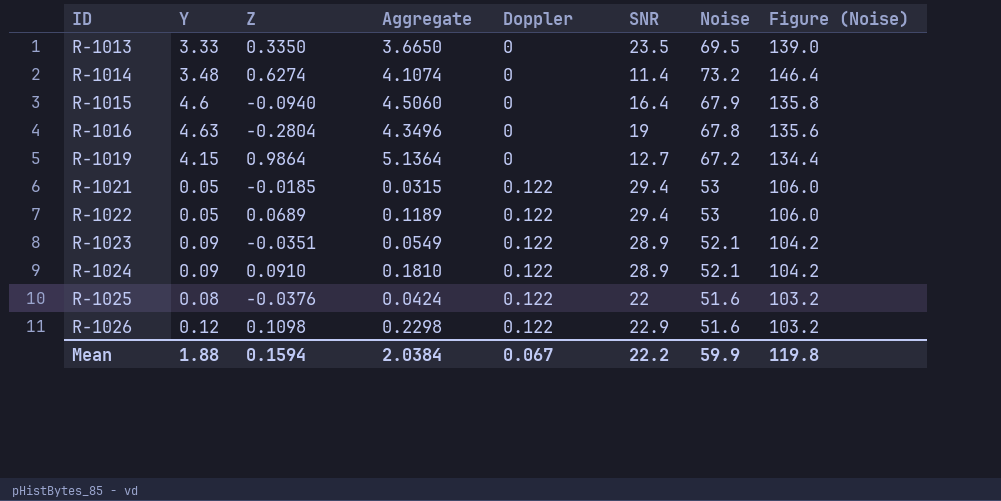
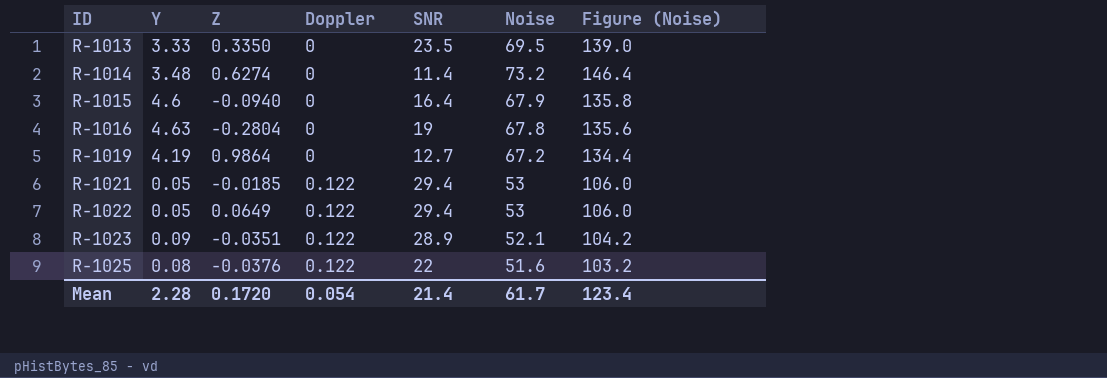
column Aggregate | formula: [Y] + [Z] -> none
row R-1024: 0.09 | 0.0910 | 0.1810 | 0.122 | 28.9 | 52.1 | 104.2 -> none
row R-1026: 0.12 | 0.1098 | 0.2298 | 0.122 | 22.9 | 51.6 | 103.2 -> none
R-1019 | Y: 4.15 -> 4.19
R-1022 | Z: 0.0689 -> 0.0649
Mean | Y: 1.88 -> 2.28
Mean | Z: 0.1594 -> 0.1720
Mean | Doppler: 0.067 -> 0.054
Mean | SNR: 22.2 -> 21.4
Mean | Noise: 59.9 -> 61.7
Mean | Figure (Noise): 119.8 -> 123.4

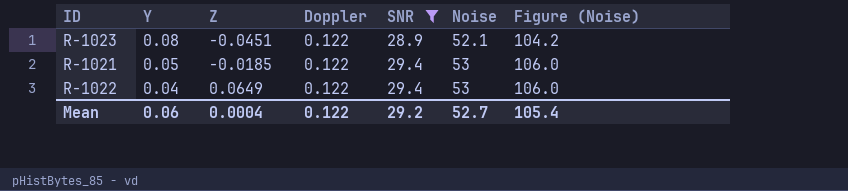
filter: none -> SNR >= 28.9
row order: ID ascending -> Y descending
R-1023 | Y: 0.09 -> 0.08
R-1023 | Z: -0.0351 -> -0.0451
R-1022 | Y: 0.05 -> 0.04
Mean | Y: 2.28 -> 0.06
Mean | Z: 0.1720 -> 0.0004
Mean | Doppler: 0.054 -> 0.122
Mean | SNR: 21.4 -> 29.2
Mean | Noise: 61.7 -> 52.7
Mean | Figure (Noise): 123.4 -> 105.4

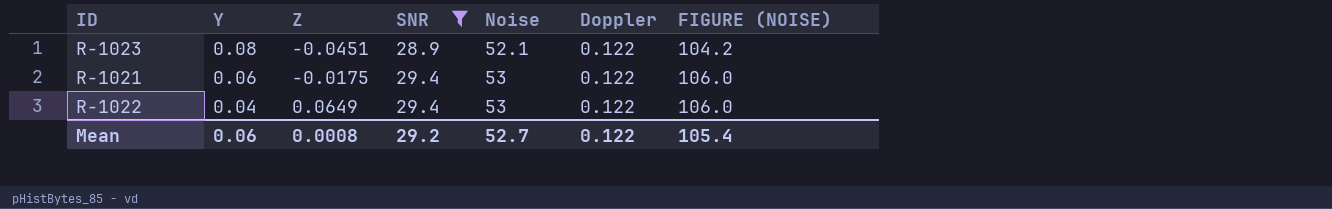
column Doppler | position: 4 -> 6
column name: Figure (Noise) -> FIGURE (NOISE)
R-1021 | Y: 0.05 -> 0.06
R-1021 | Z: -0.0185 -> -0.0175
Mean | Z: 0.0004 -> 0.0008

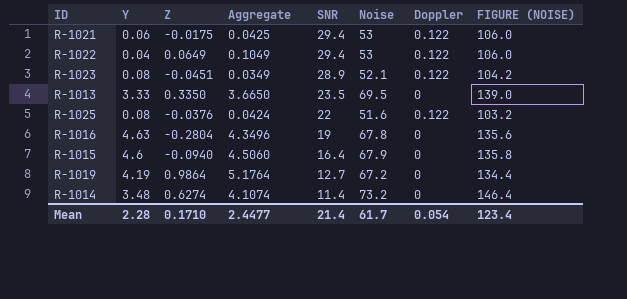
filter: SNR >= 28.9 -> none
row order: Y descending -> SNR descending
column Aggregate | formula: none -> [Y] + [Z]
Mean | Y: 0.06 -> 2.28
Mean | Z: 0.0008 -> 0.1710
Mean | SNR: 29.2 -> 21.4
Mean | Noise: 52.7 -> 61.7
Mean | Doppler: 0.122 -> 0.054
Mean | FIGURE (NOISE): 105.4 -> 123.4

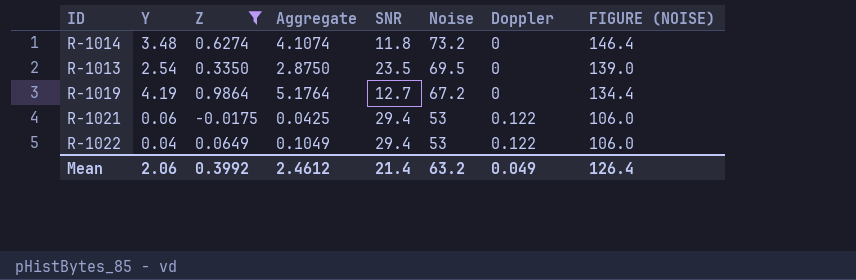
filter: none -> Z >= -0.0175
row order: SNR descending -> Noise descending
R-1014 | SNR: 11.4 -> 11.8
R-1013 | Y: 3.33 -> 2.54
R-1013 | Aggregate: 3.6650 -> 2.8750
Mean | Y: 2.28 -> 2.06
Mean | Z: 0.1710 -> 0.3992
Mean | Aggregate: 2.4477 -> 2.4612
Mean | Noise: 61.7 -> 63.2
Mean | Doppler: 0.054 -> 0.049
Mean | FIGURE (NOISE): 123.4 -> 126.4

